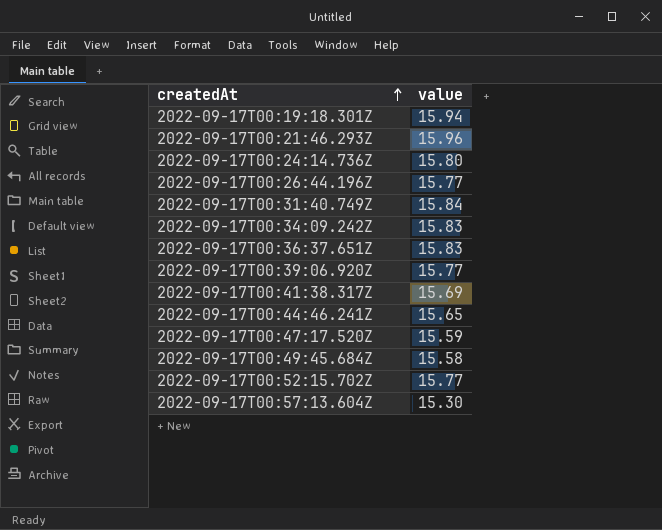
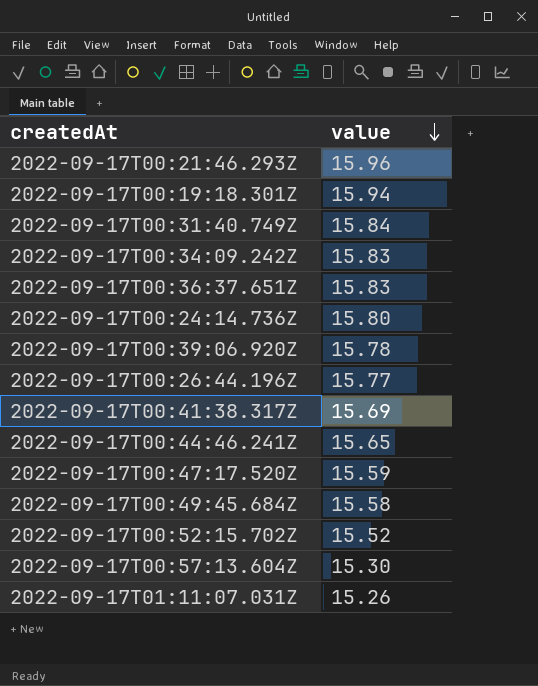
row order: createdAt ascending -> value descending
2022-09-17T00:39:06.920Z | value: 15.77 -> 15.78
2022-09-17T00:52:15.702Z | value: 15.77 -> 15.52
row 2022-09-17T01:11:07.031Z: none -> 15.26

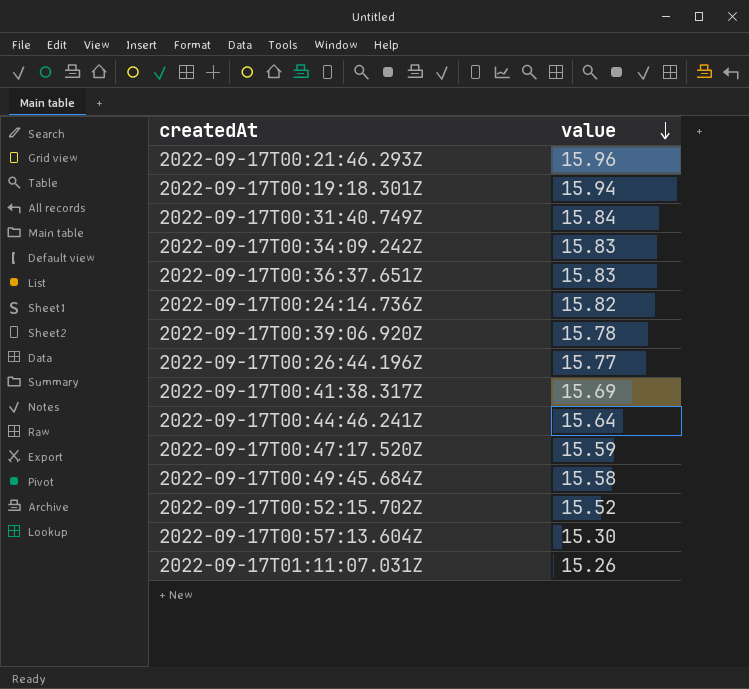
2022-09-17T00:24:14.736Z | value: 15.80 -> 15.82
2022-09-17T00:44:46.241Z | value: 15.65 -> 15.64

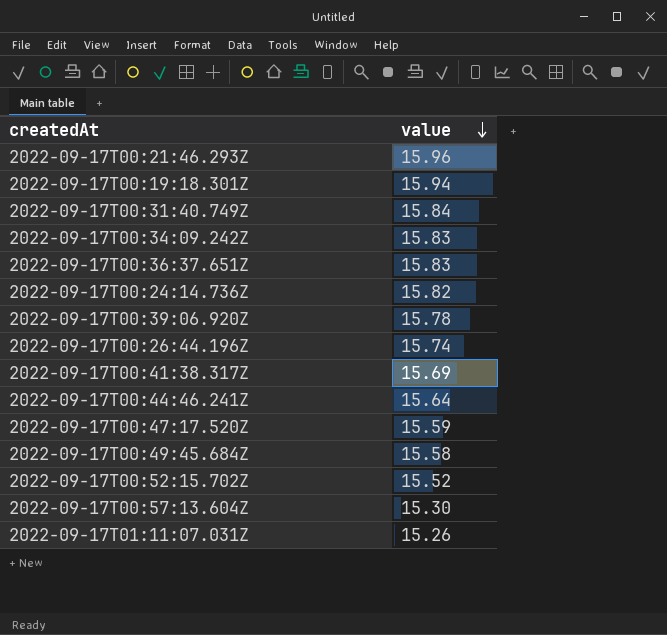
2022-09-17T00:26:44.196Z | value: 15.77 -> 15.74

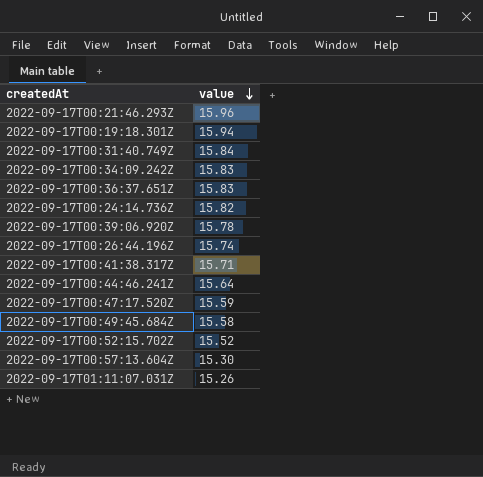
2022-09-17T00:41:38.317Z | value: 15.69 -> 15.71

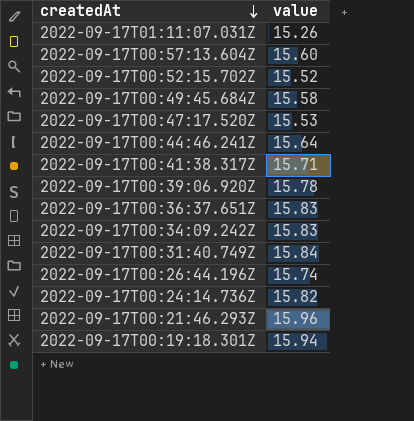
row order: value descending -> createdAt descending
2022-09-17T00:57:13.604Z | value: 15.30 -> 15.60
2022-09-17T00:47:17.520Z | value: 15.59 -> 15.53

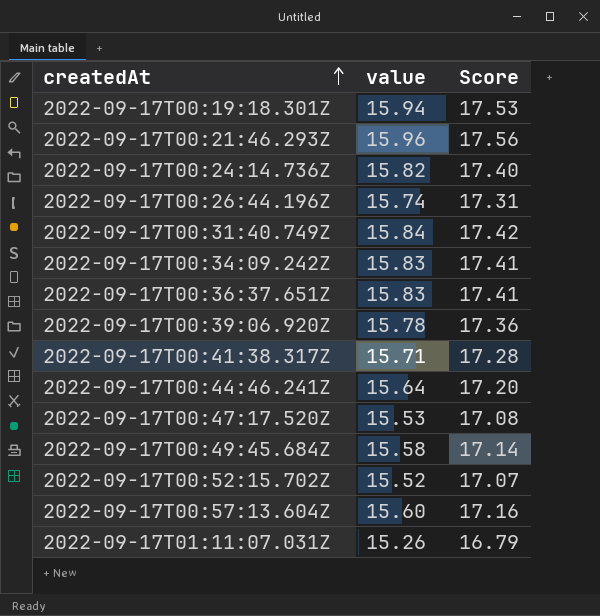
row order: createdAt descending -> createdAt ascending
column Score | formula: none -> [value] * 1.1

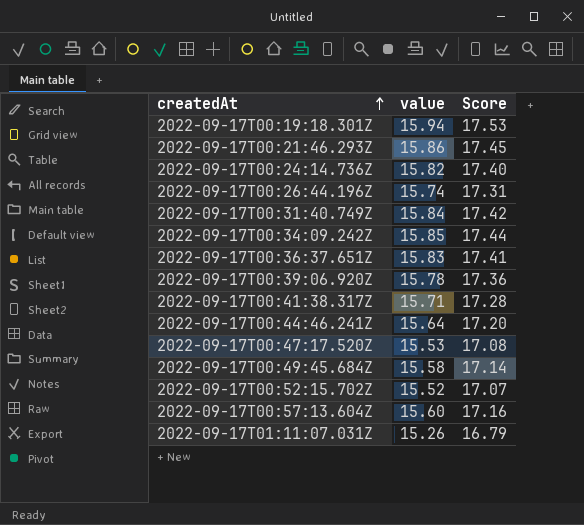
2022-09-17T00:21:46.293Z | value: 15.96 -> 15.86
2022-09-17T00:21:46.293Z | Score: 17.56 -> 17.45
2022-09-17T00:34:09.242Z | value: 15.83 -> 15.85
2022-09-17T00:34:09.242Z | Score: 17.41 -> 17.44

